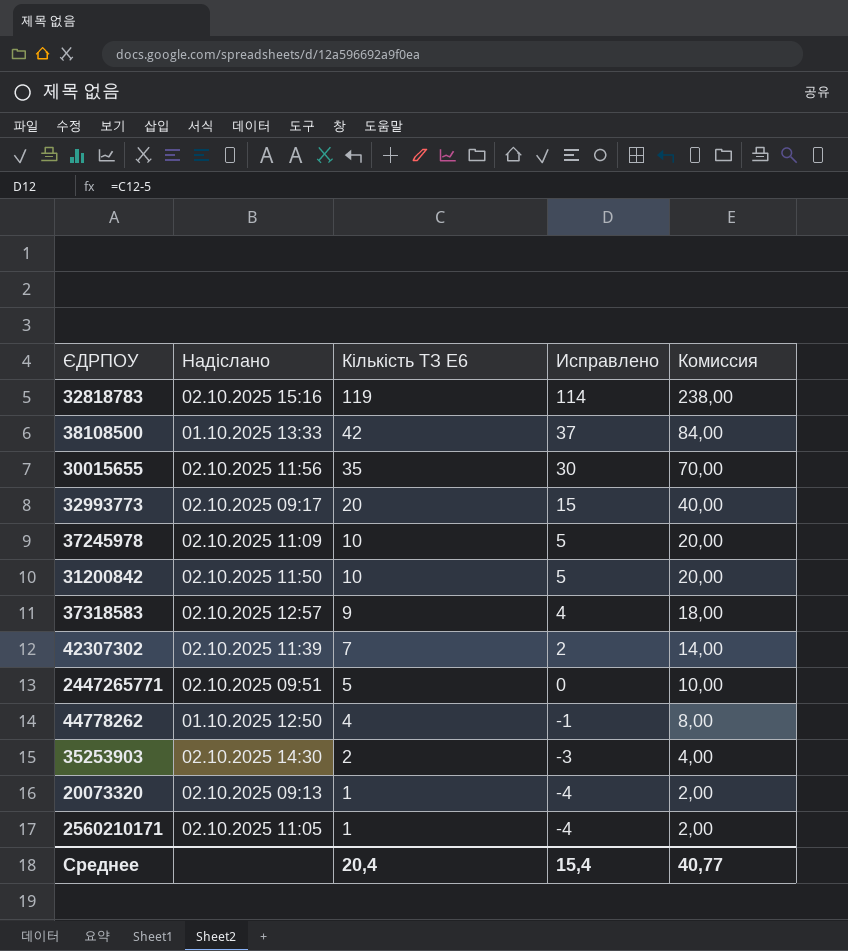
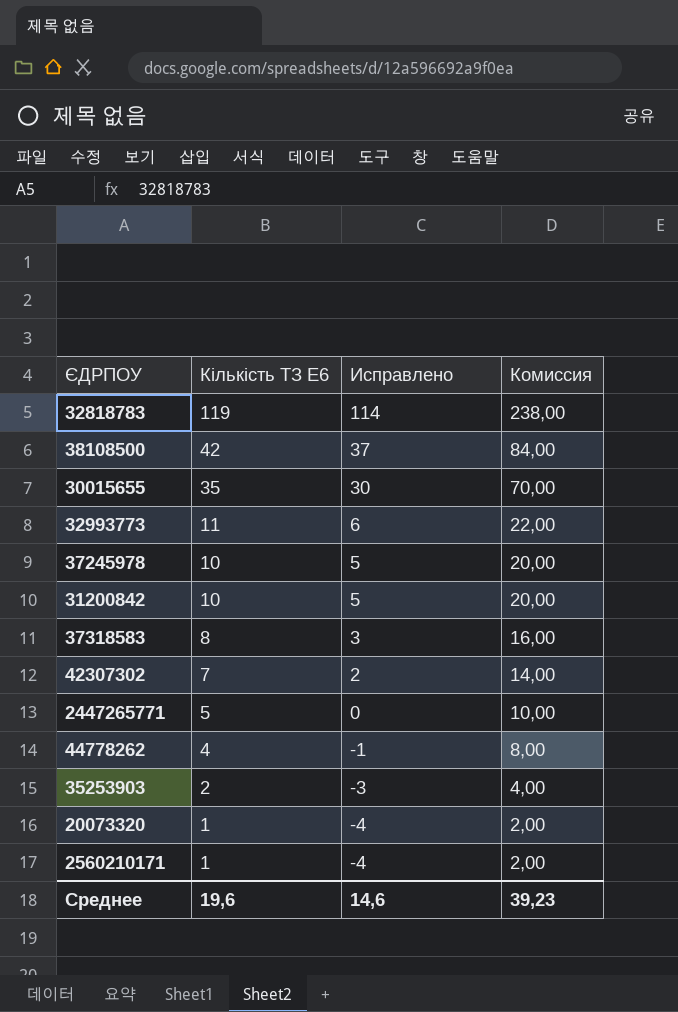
column Надіслано | position: 2 -> none
32993773 | Кількість ТЗ E6: 20 -> 11
32993773 | Исправлено: 15 -> 6
32993773 | Комиссия: 40,00 -> 22,00
37318583 | Кількість ТЗ E6: 9 -> 8
37318583 | Исправлено: 4 -> 3
37318583 | Комиссия: 18,00 -> 16,00
Среднее | Кількість ТЗ E6: 20,4 -> 19,6
Среднее | Исправлено: 15,4 -> 14,6
Среднее | Комиссия: 40,77 -> 39,23

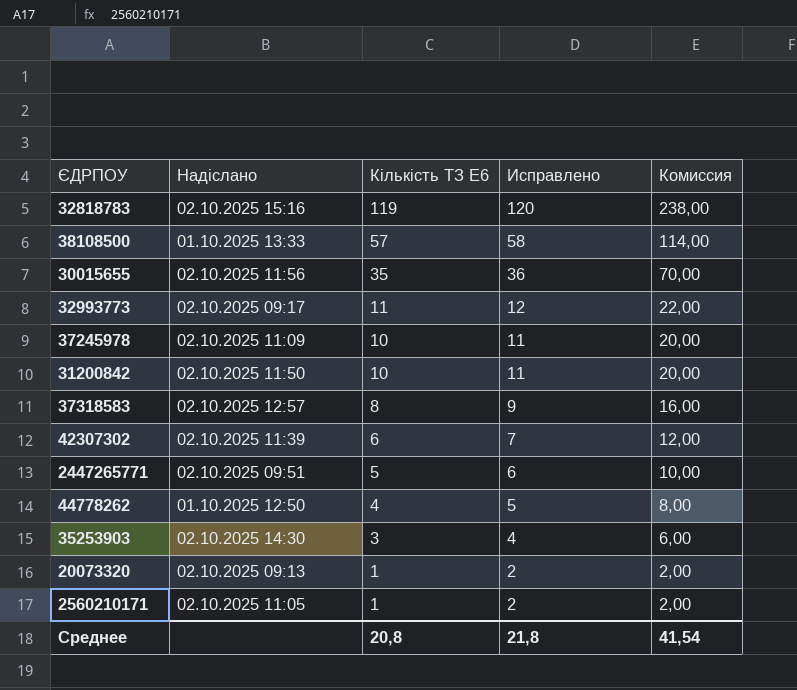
column Надіслано | position: none -> 2
column Исправлено | formula: [Кількість ТЗ E6] - 5 -> [Кількість ТЗ E6] + 1
38108500 | Кількість ТЗ E6: 42 -> 57
38108500 | Комиссия: 84,00 -> 114,00
42307302 | Кількість ТЗ E6: 7 -> 6
42307302 | Комиссия: 14,00 -> 12,00
35253903 | Кількість ТЗ E6: 2 -> 3
35253903 | Комиссия: 4,00 -> 6,00
Среднее | Кількість ТЗ E6: 19,6 -> 20,8
Среднее | Исправлено: 14,6 -> 21,8
Среднее | Комиссия: 39,23 -> 41,54

